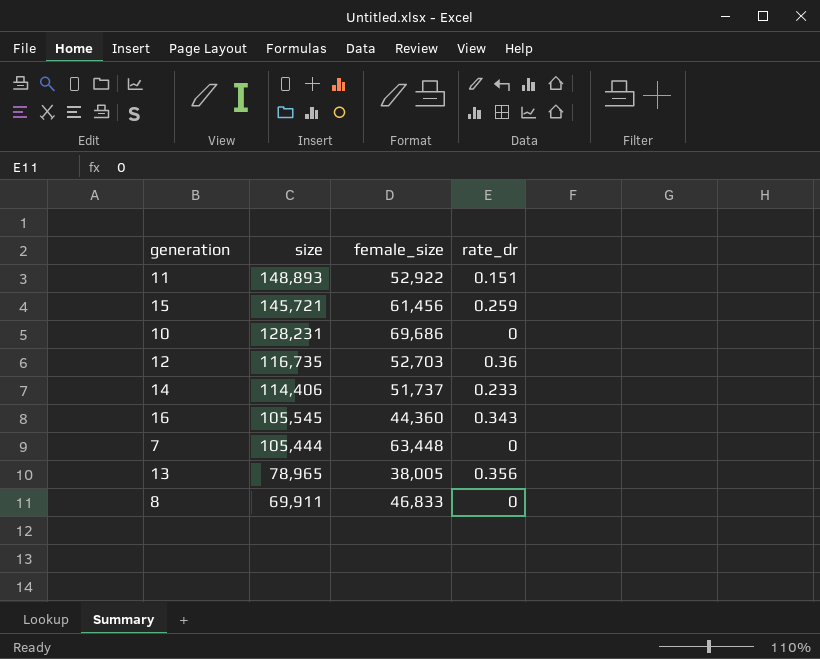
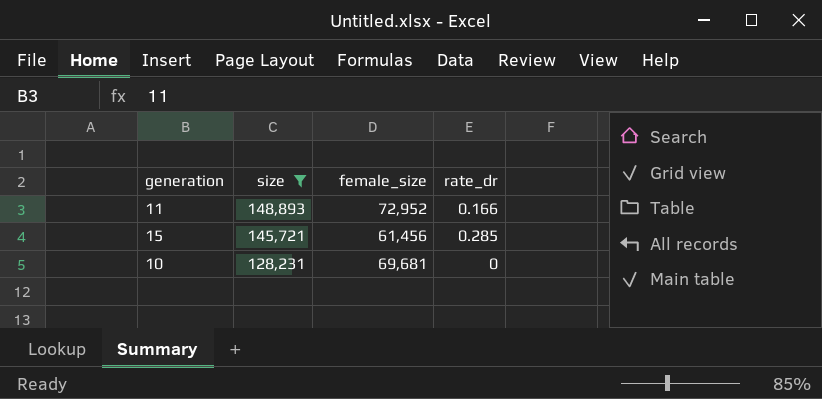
filter: none -> size >= 128,231
11 | female_size: 52,922 -> 72,952
11 | rate_dr: 0.151 -> 0.166
15 | rate_dr: 0.259 -> 0.285
10 | female_size: 69,686 -> 69,681

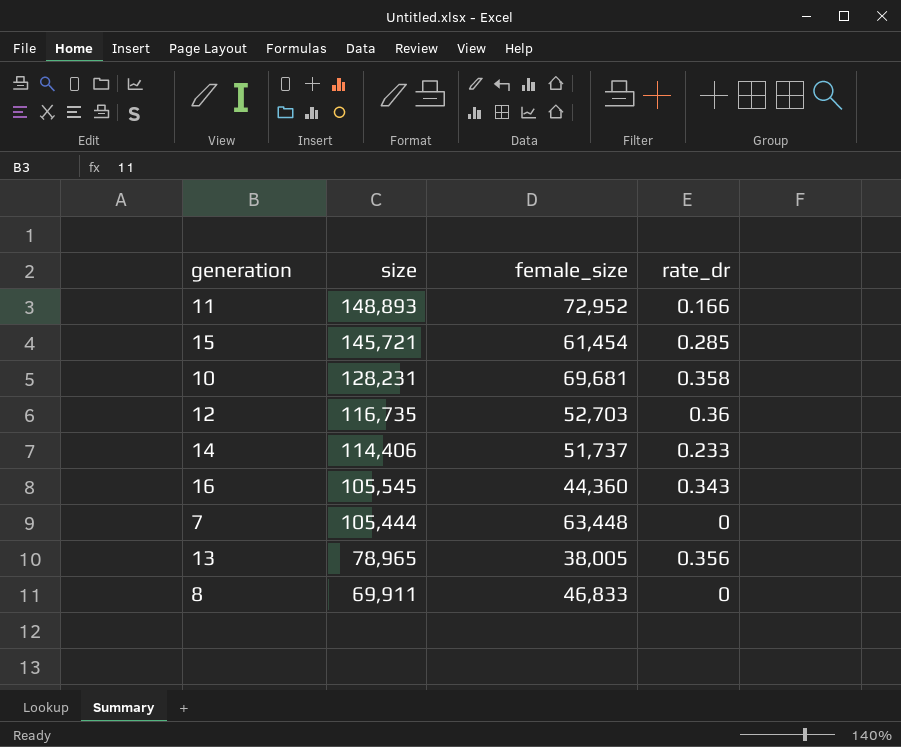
filter: size >= 128,231 -> none
15 | female_size: 61,456 -> 61,454
10 | rate_dr: 0 -> 0.358

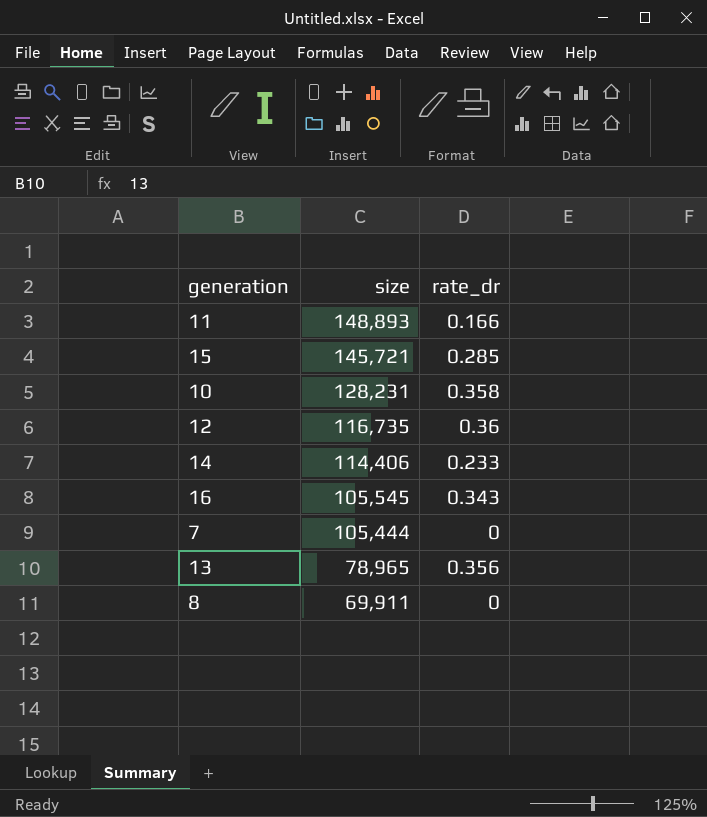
column female_size | position: 3 -> none

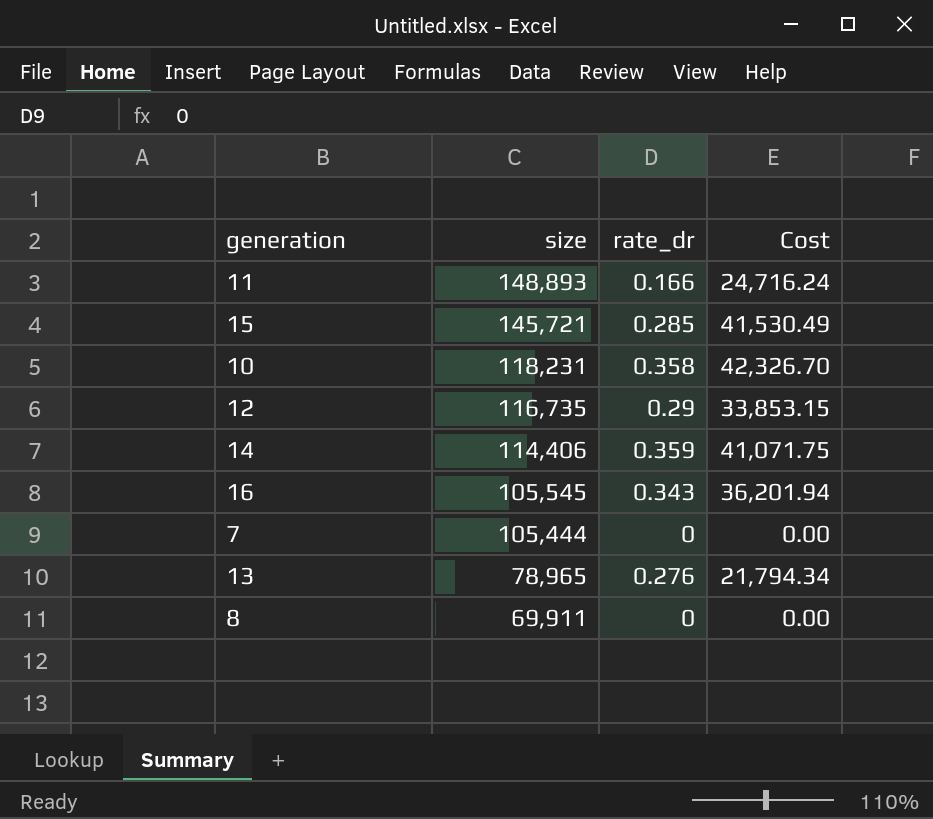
column Cost | formula: none -> [size] * [rate_dr]
10 | size: 128,231 -> 118,231
12 | rate_dr: 0.36 -> 0.29
14 | rate_dr: 0.233 -> 0.359
13 | rate_dr: 0.356 -> 0.276

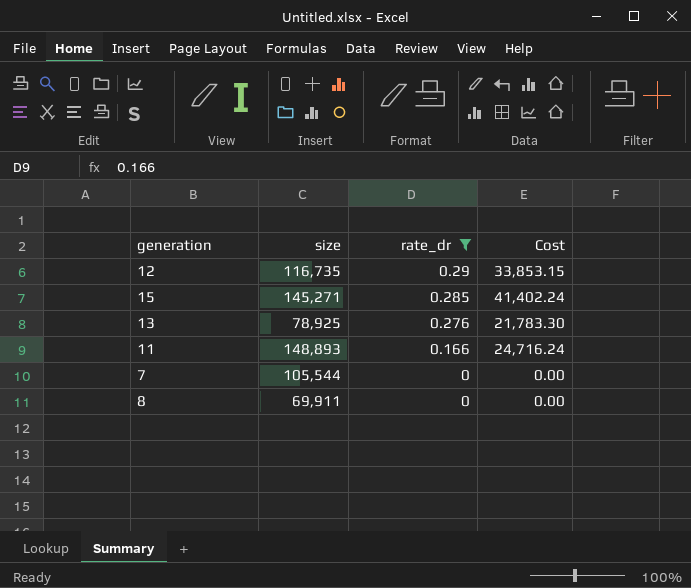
filter: none -> rate_dr <= 0.29
row order: size descending -> rate_dr descending
15 | size: 145,721 -> 145,271
15 | Cost: 41,530.49 -> 41,402.24
13 | size: 78,965 -> 78,925
13 | Cost: 21,794.34 -> 21,783.30
7 | size: 105,444 -> 105,544

